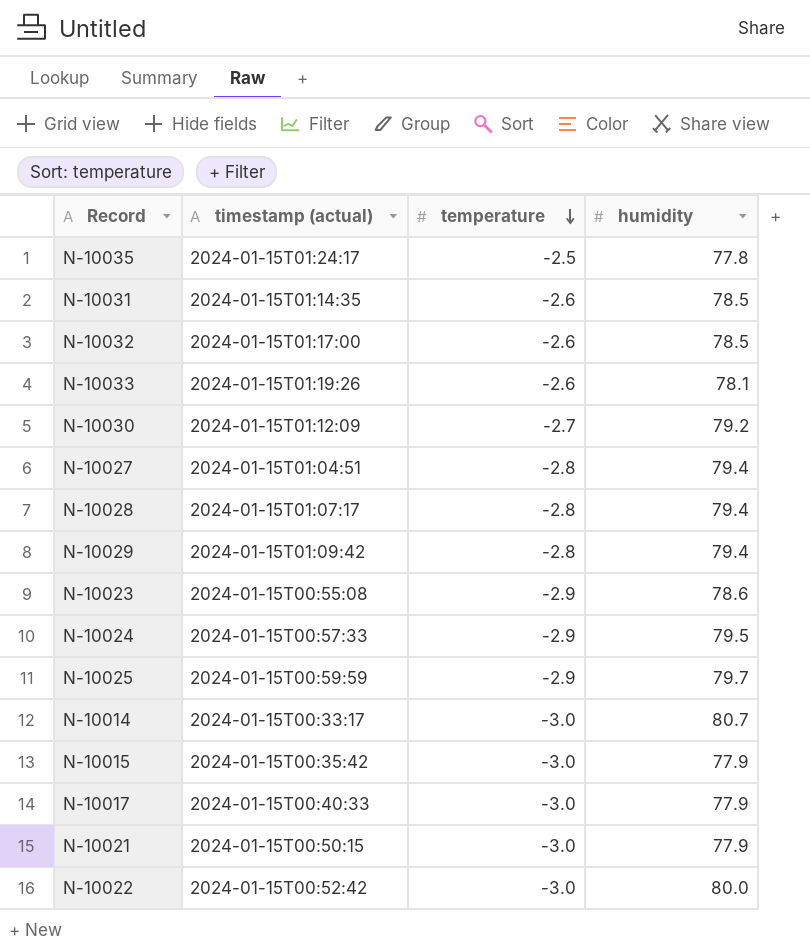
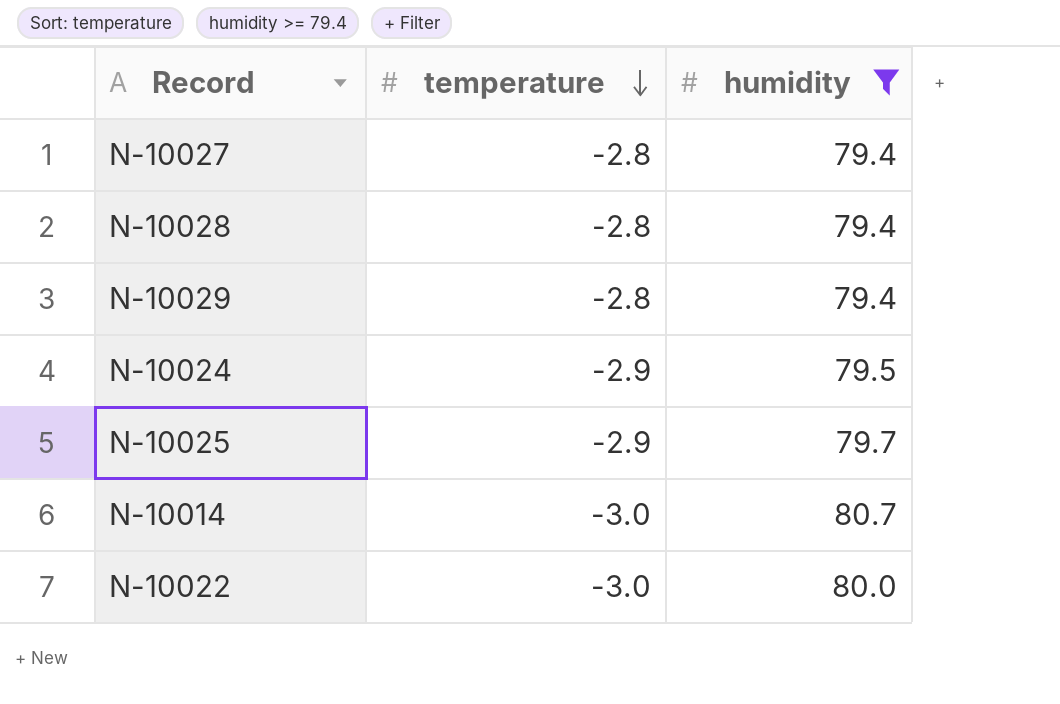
filter: none -> humidity >= 79.4
column timestamp (actual) | position: 2 -> none

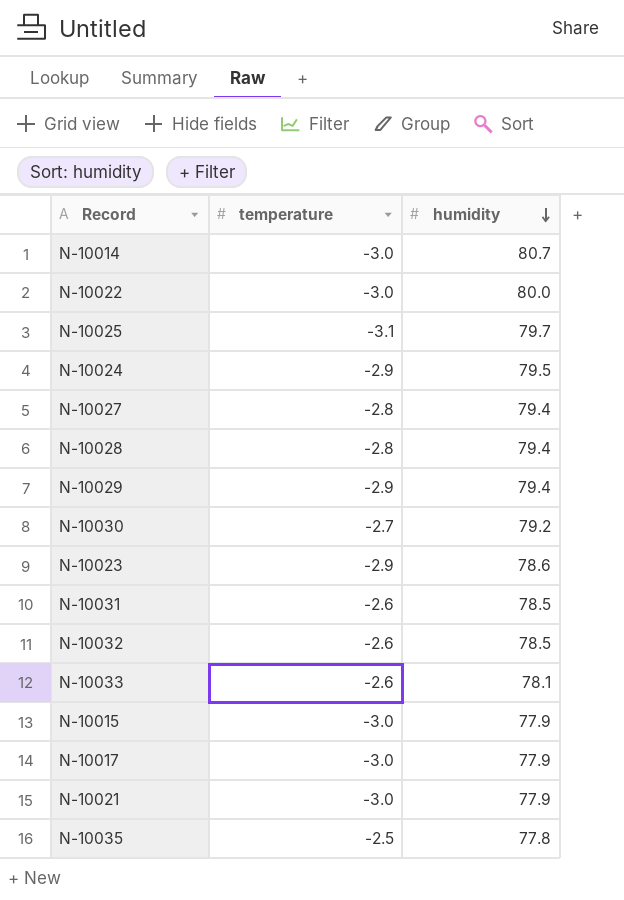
filter: humidity >= 79.4 -> none
row order: temperature descending -> humidity descending
N-10025 | temperature: -2.9 -> -3.1
N-10029 | temperature: -2.8 -> -2.9

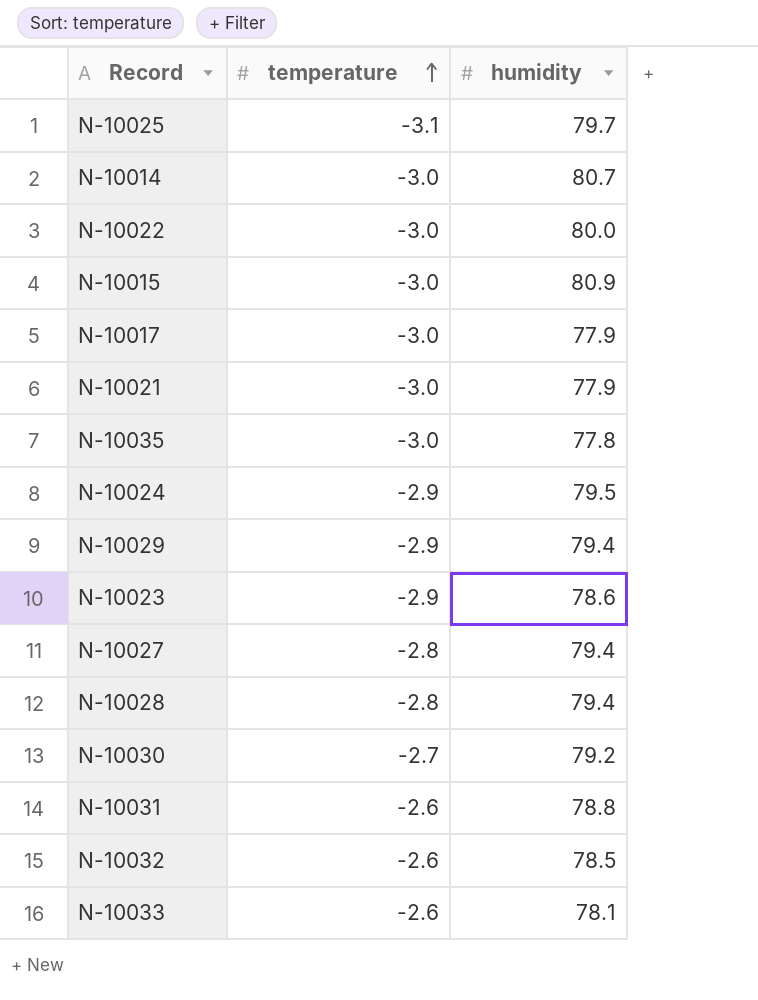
row order: humidity descending -> temperature ascending
N-10015 | humidity: 77.9 -> 80.9
N-10035 | temperature: -2.5 -> -3.0
N-10031 | humidity: 78.5 -> 78.8

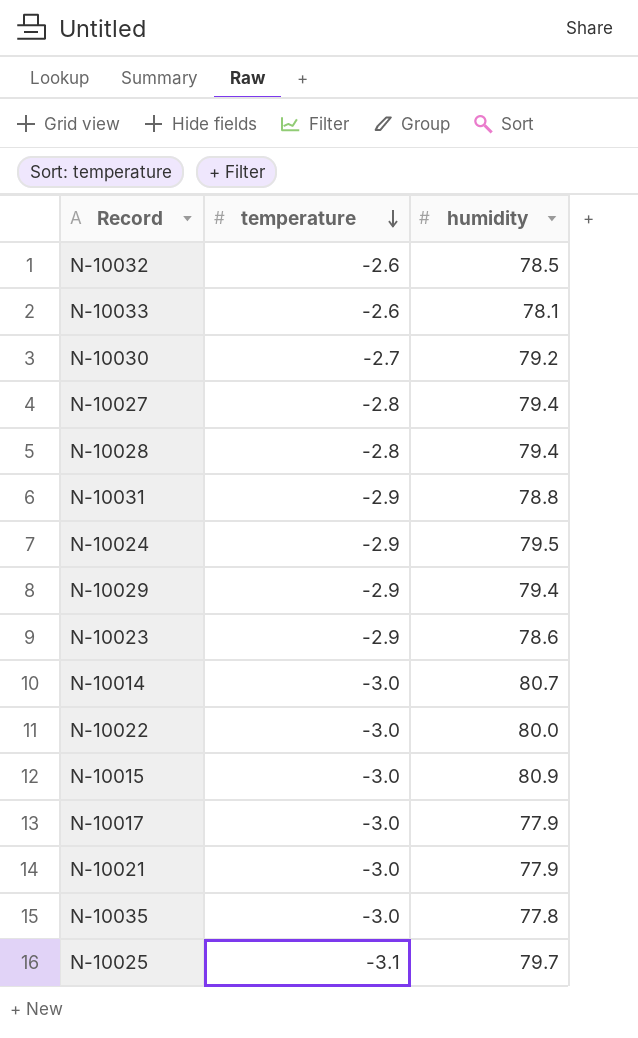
row order: temperature ascending -> temperature descending
N-10031 | temperature: -2.6 -> -2.9

